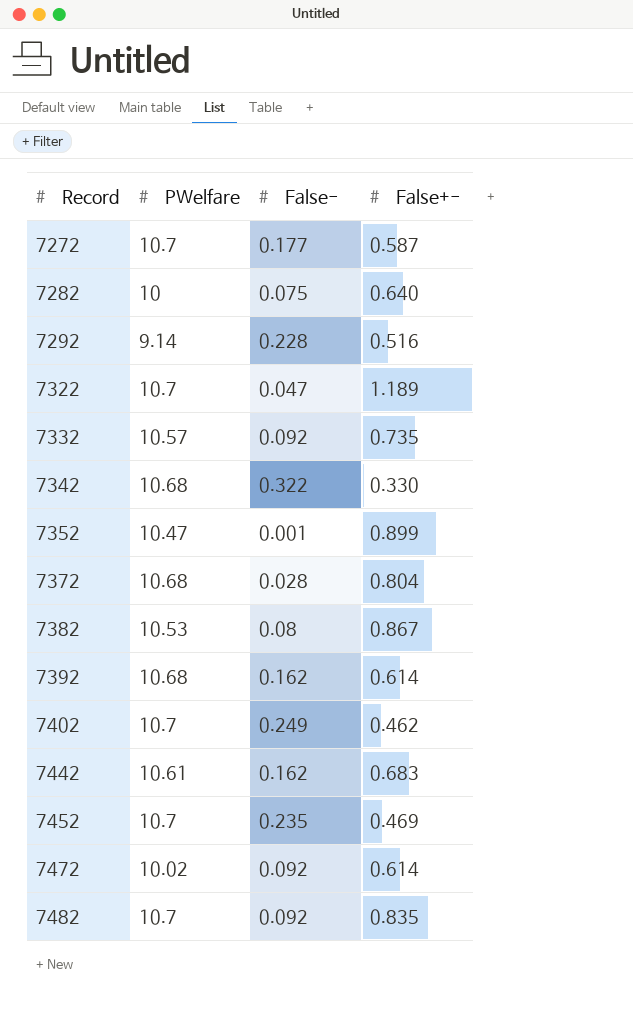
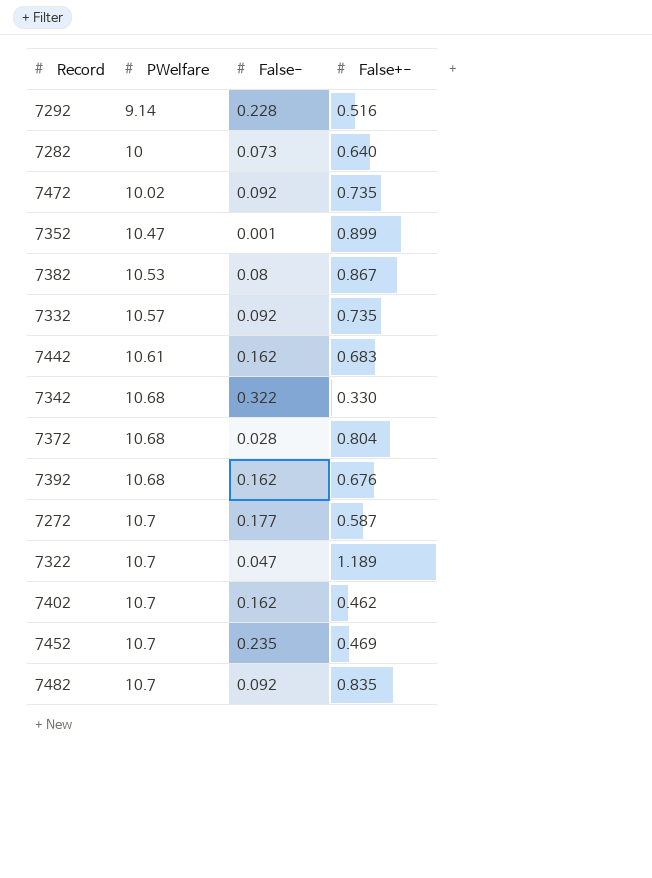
row order: Record ascending -> PWelfare ascending
7282 | False-: 0.075 -> 0.073
7472 | False+-: 0.614 -> 0.735
7392 | False+-: 0.614 -> 0.676
7402 | False-: 0.249 -> 0.162

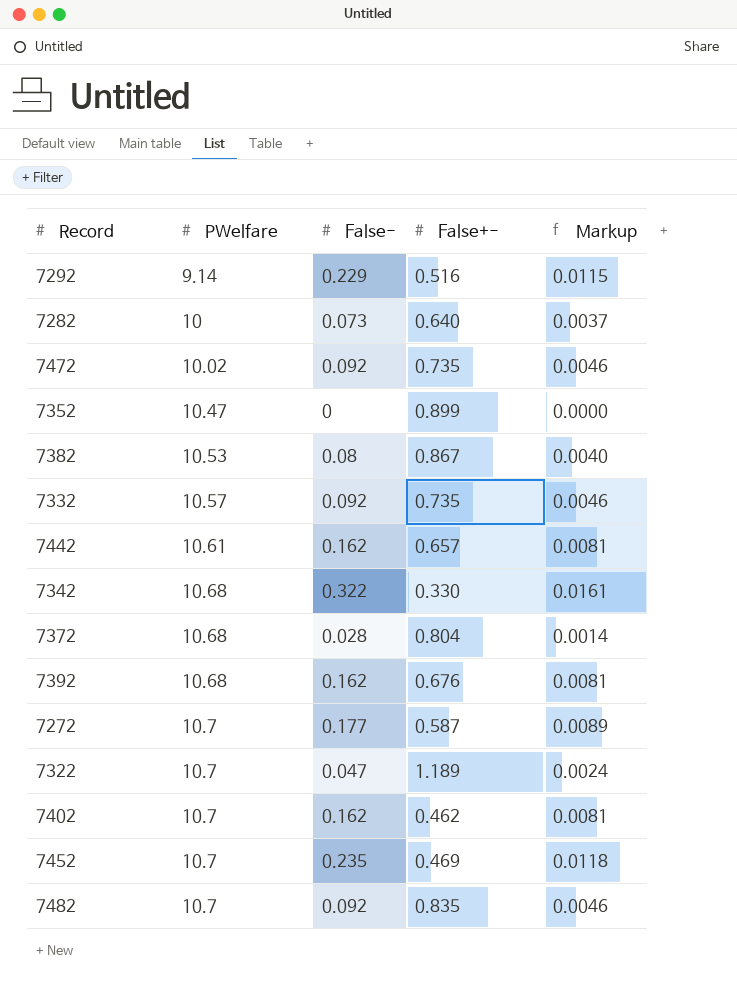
column Markup | formula: none -> [False-] * 0.05
7292 | False-: 0.228 -> 0.229
7352 | False-: 0.001 -> 0
7442 | False+-: 0.683 -> 0.657

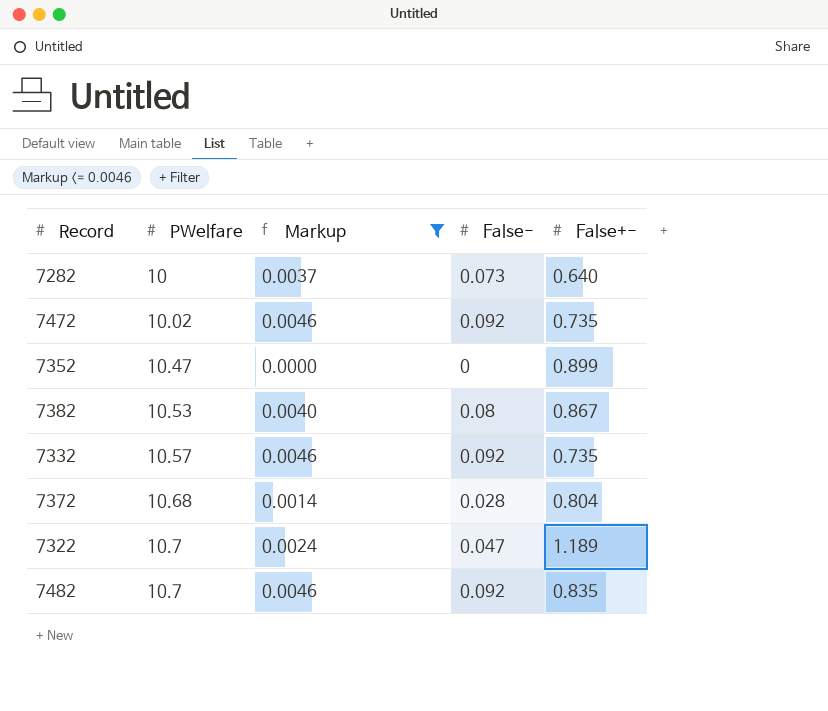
filter: none -> Markup <= 0.0046
column Markup | position: 5 -> 3

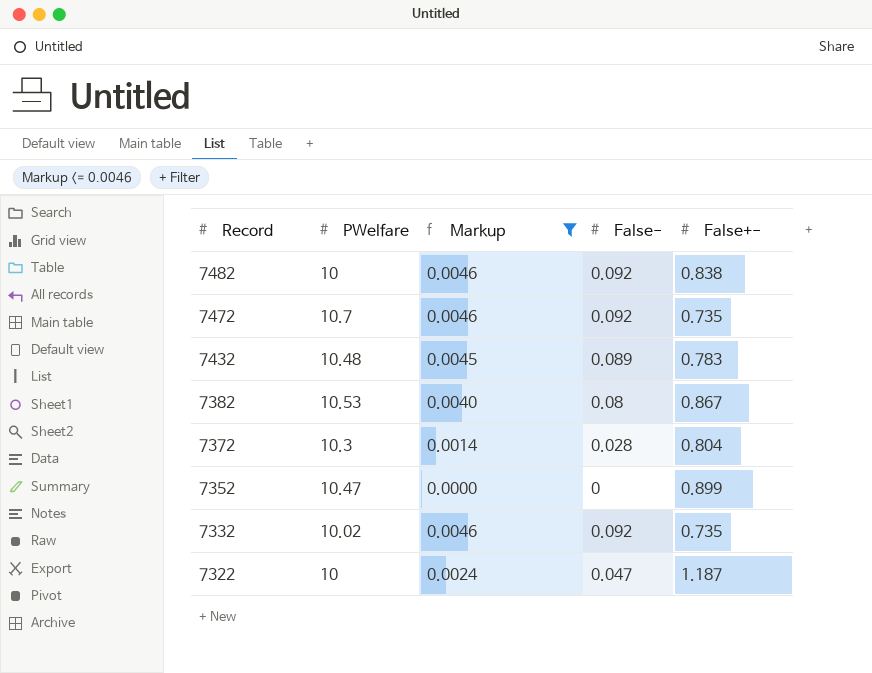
row order: PWelfare ascending -> Record descending
row 7282: 10 | 0.0037 | 0.073 | 0.640 -> none
7482 | PWelfare: 10.7 -> 10
7482 | False+-: 0.835 -> 0.838
7472 | PWelfare: 10.02 -> 10.7
row 7432: none -> 10.48 | 0.0045 | 0.089 | 0.783
7372 | PWelfare: 10.68 -> 10.3
7332 | PWelfare: 10.57 -> 10.02
7322 | PWelfare: 10.7 -> 10
7322 | False+-: 1.189 -> 1.187

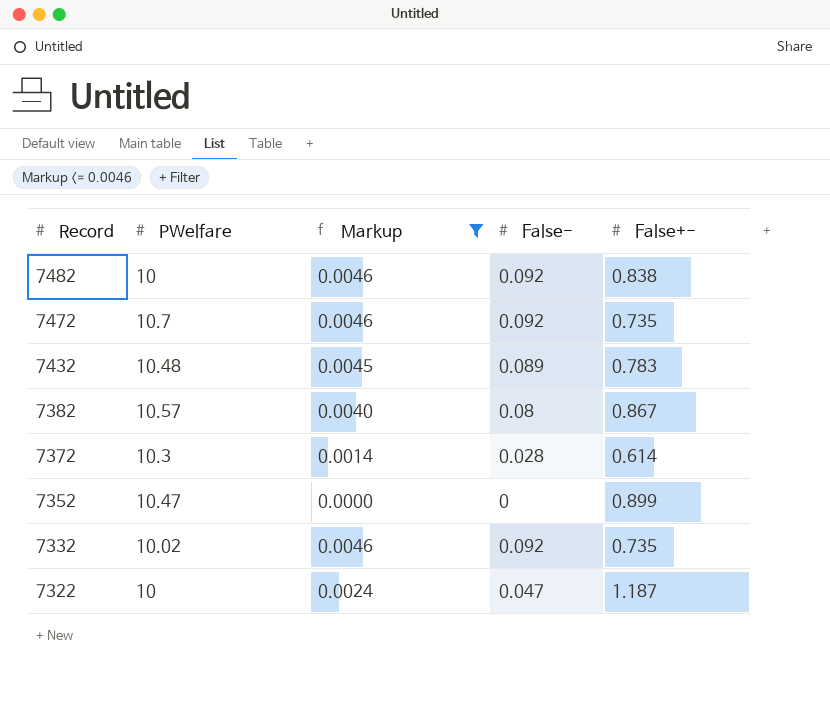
7382 | PWelfare: 10.53 -> 10.57
7372 | False+-: 0.804 -> 0.614

